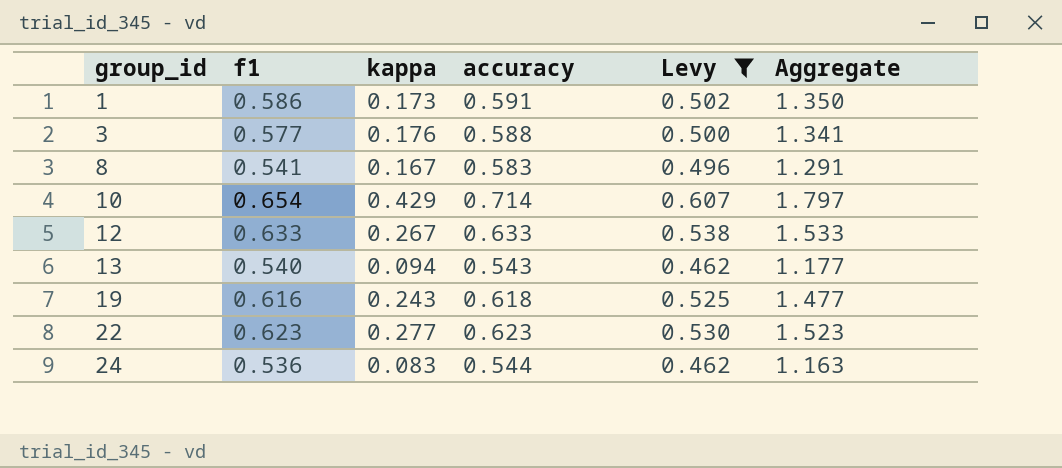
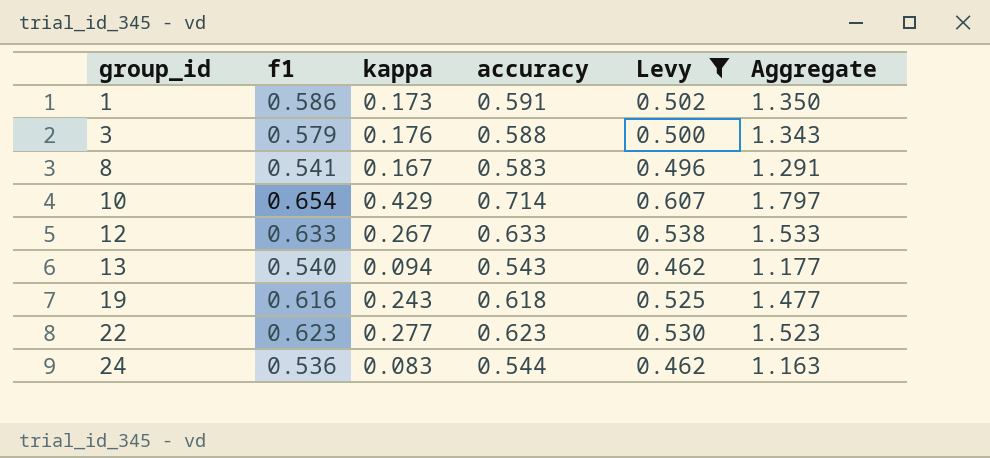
3 | f1: 0.577 -> 0.579
3 | Aggregate: 1.341 -> 1.343

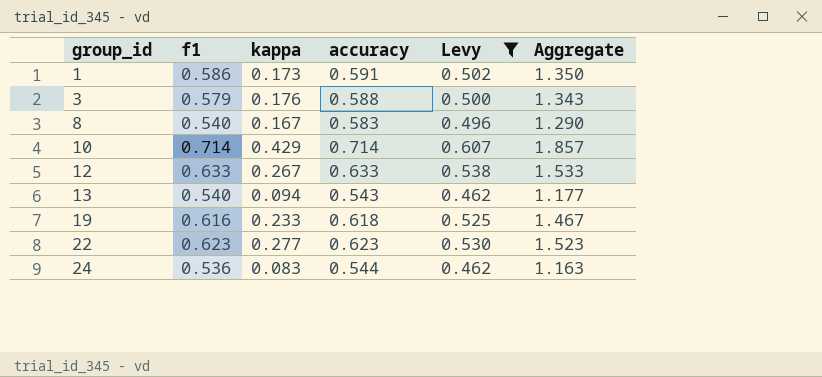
8 | f1: 0.541 -> 0.540
8 | Aggregate: 1.291 -> 1.290
10 | f1: 0.654 -> 0.714
10 | Aggregate: 1.797 -> 1.857
19 | kappa: 0.243 -> 0.233
19 | Aggregate: 1.477 -> 1.467

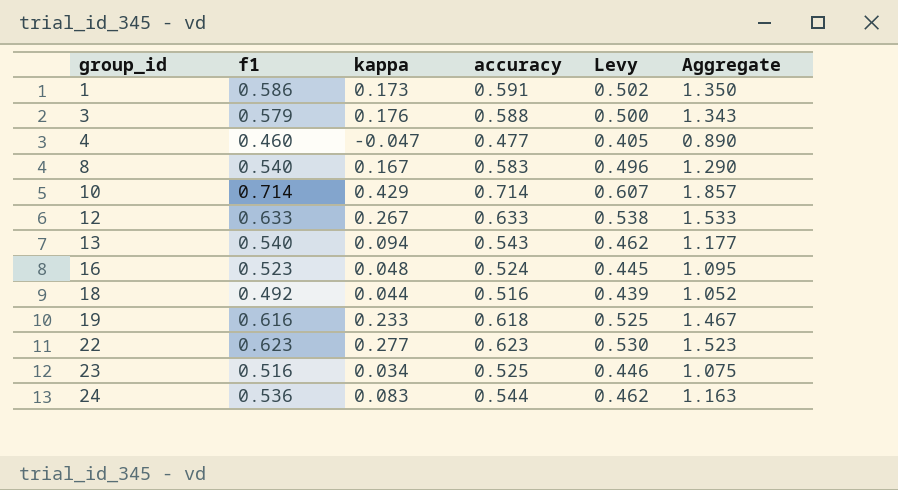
filter: Levy >= 0.462 -> none

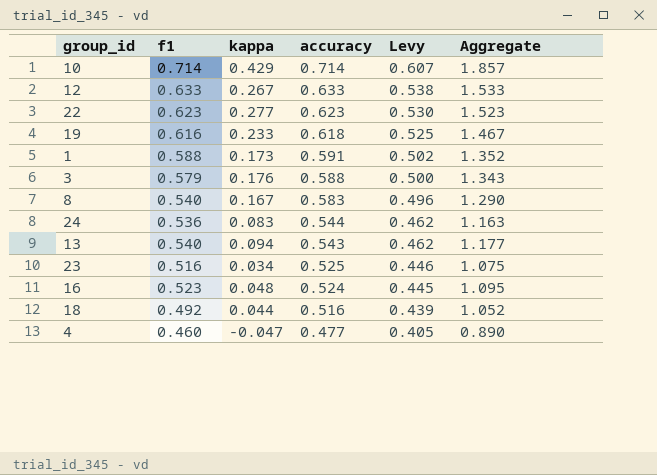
row order: group_id ascending -> accuracy descending
1 | f1: 0.586 -> 0.588
1 | Aggregate: 1.350 -> 1.352

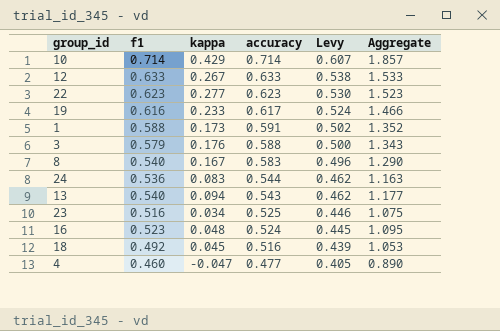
19 | accuracy: 0.618 -> 0.617
19 | Levy: 0.525 -> 0.524
19 | Aggregate: 1.467 -> 1.466
18 | kappa: 0.044 -> 0.045
18 | Aggregate: 1.052 -> 1.053

